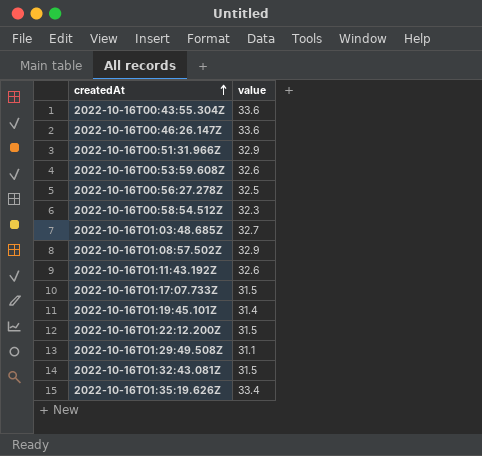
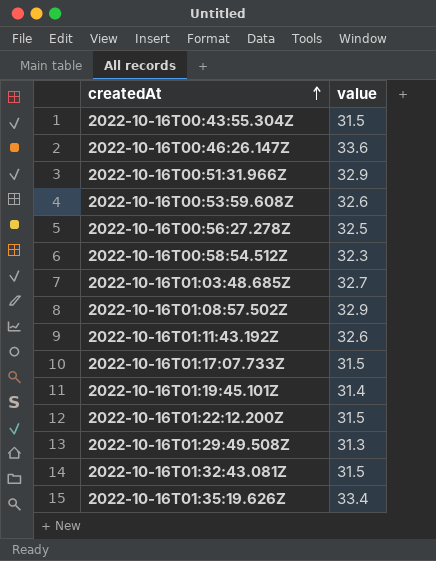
2022-10-16T00:43:55.304Z | value: 33.6 -> 31.5
2022-10-16T01:29:49.508Z | value: 31.1 -> 31.3

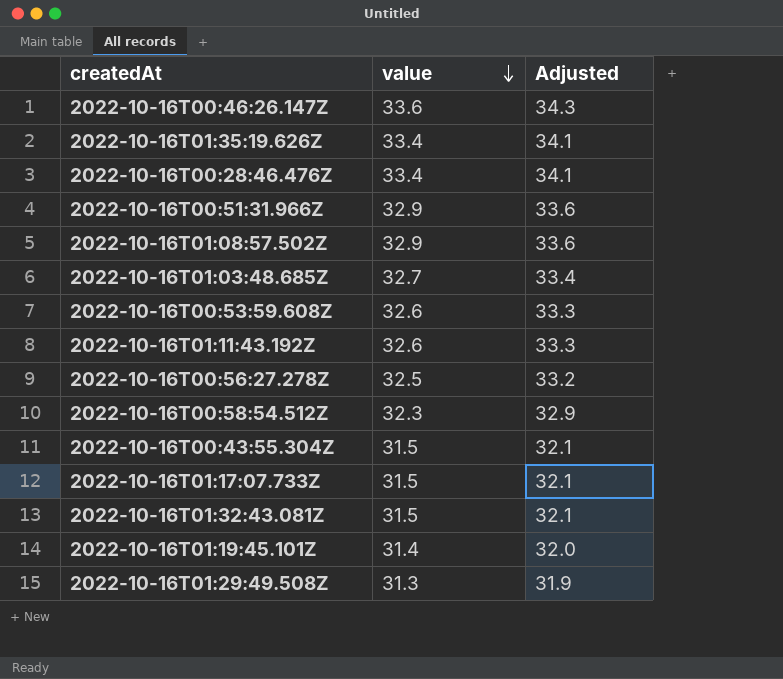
row order: createdAt ascending -> value descending
column Adjusted | formula: none -> [value] * 1.02
row 2022-10-16T01:22:12.200Z: 31.5 -> none
row 2022-10-16T00:28:46.476Z: none -> 33.4 | 34.1

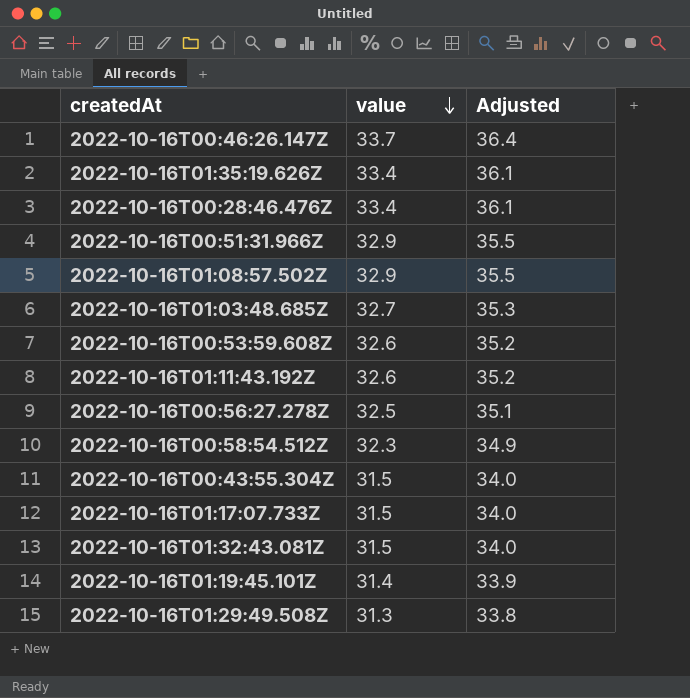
column Adjusted | formula: [value] * 1.02 -> [value] * 1.08
2022-10-16T00:46:26.147Z | value: 33.6 -> 33.7

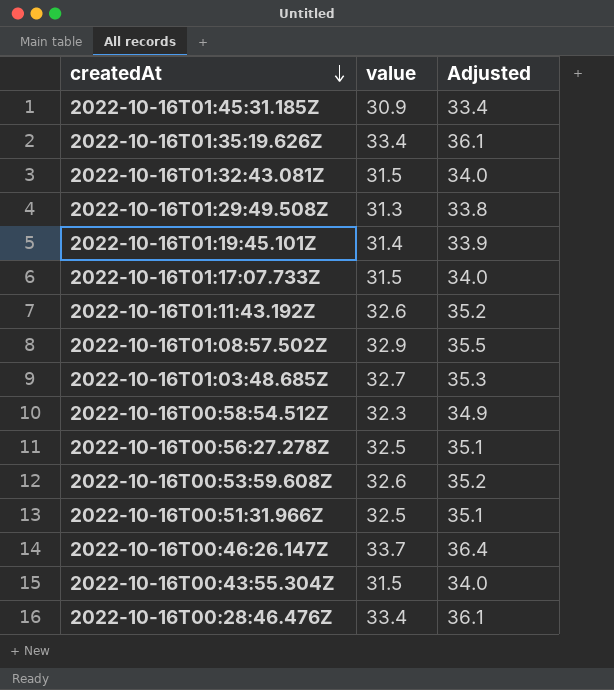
row order: value descending -> createdAt descending
row 2022-10-16T01:45:31.185Z: none -> 30.9 | 33.4
2022-10-16T00:51:31.966Z | value: 32.9 -> 32.5
2022-10-16T00:51:31.966Z | Adjusted: 35.5 -> 35.1

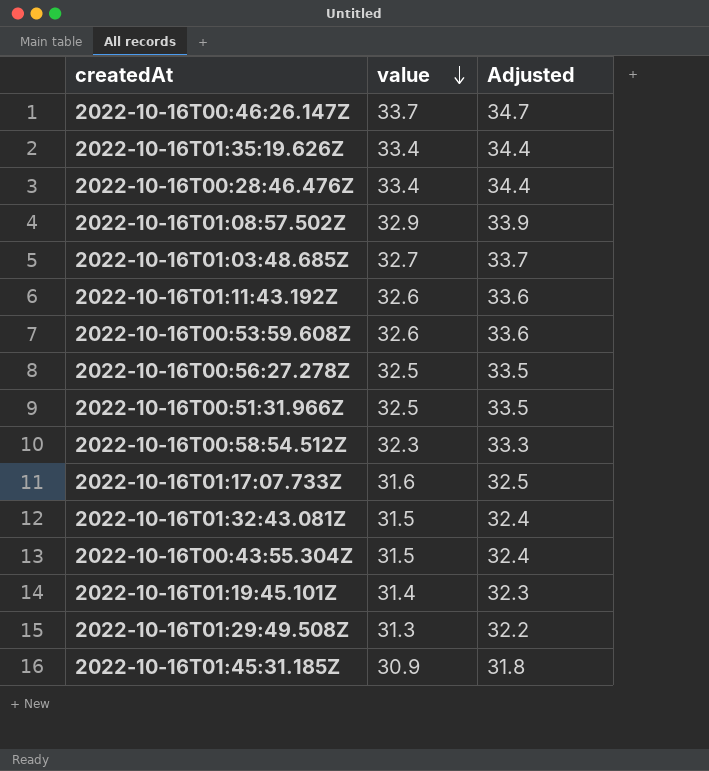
row order: createdAt descending -> value descending
column Adjusted | formula: [value] * 1.08 -> [value] * 1.03
2022-10-16T01:17:07.733Z | value: 31.5 -> 31.6

